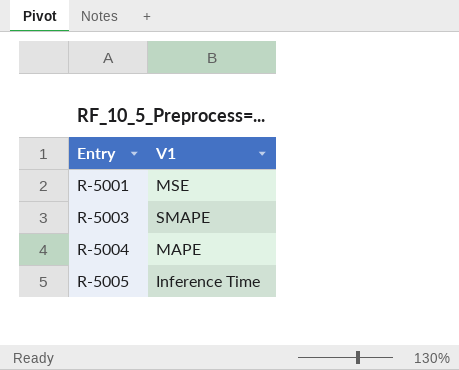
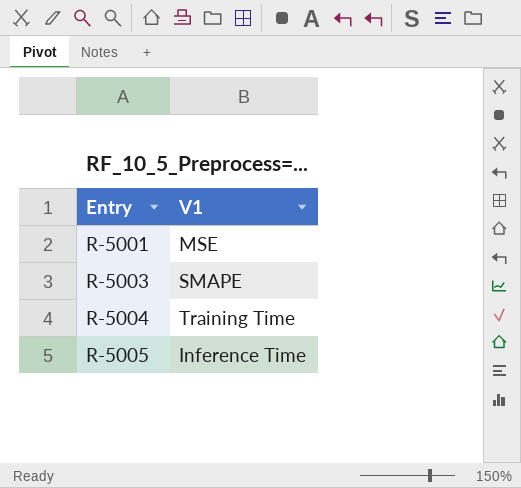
R-5004 | V1: MAPE -> Training Time

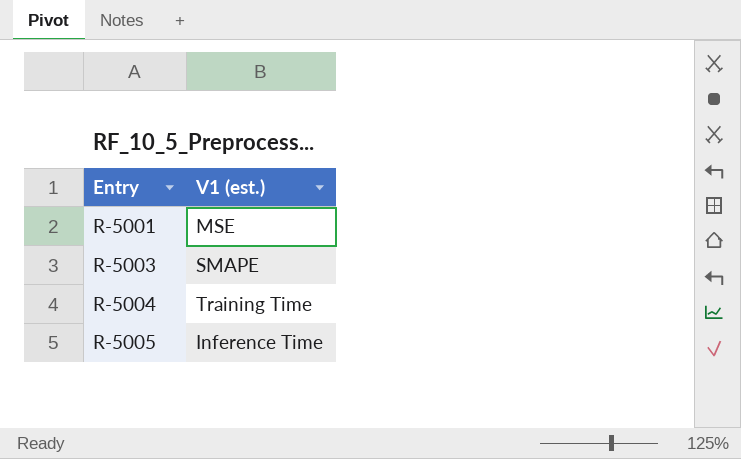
column name: V1 -> V1 (est.)

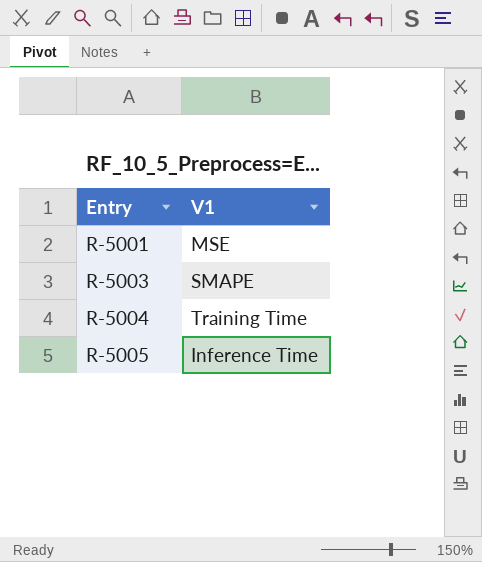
column name: V1 (est.) -> V1

